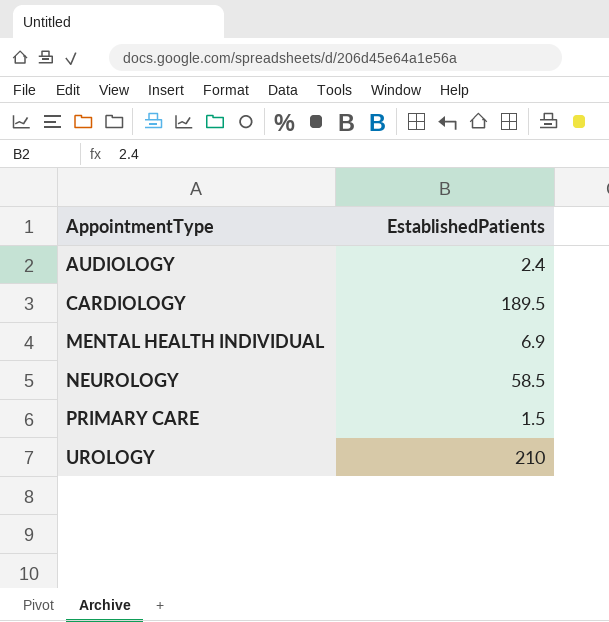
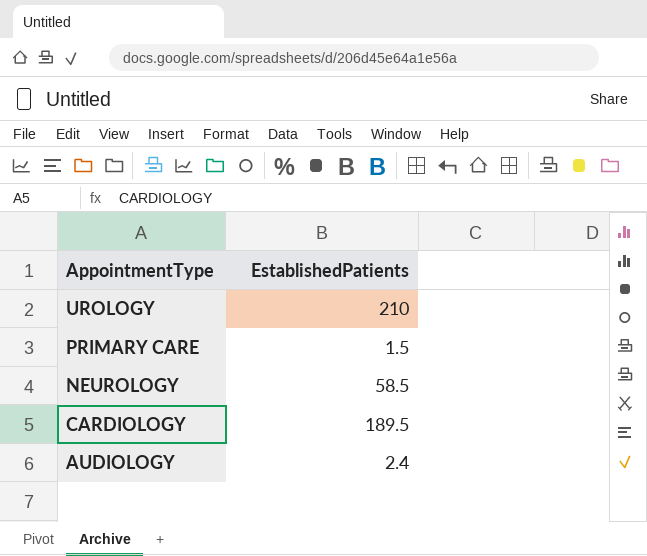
row order: AppointmentType ascending -> AppointmentType descending
row MENTAL HEALTH INDIVIDUAL: 6.9 -> none

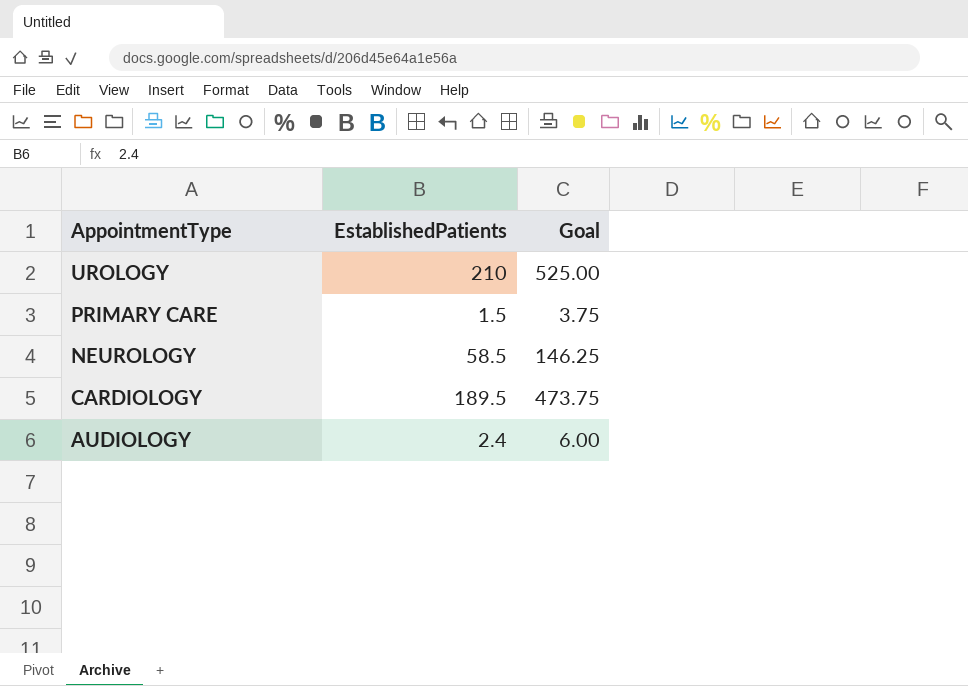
column Goal | formula: none -> [EstablishedPatients] * 2.5

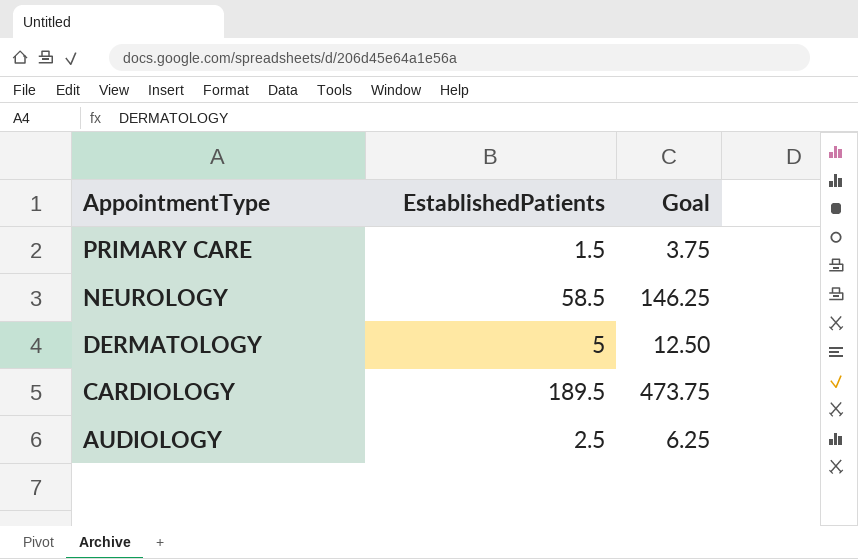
row UROLOGY: 210 | 525.00 -> none
row DERMATOLOGY: none -> 5 | 12.50
AUDIOLOGY | EstablishedPatients: 2.4 -> 2.5
AUDIOLOGY | Goal: 6.00 -> 6.25

